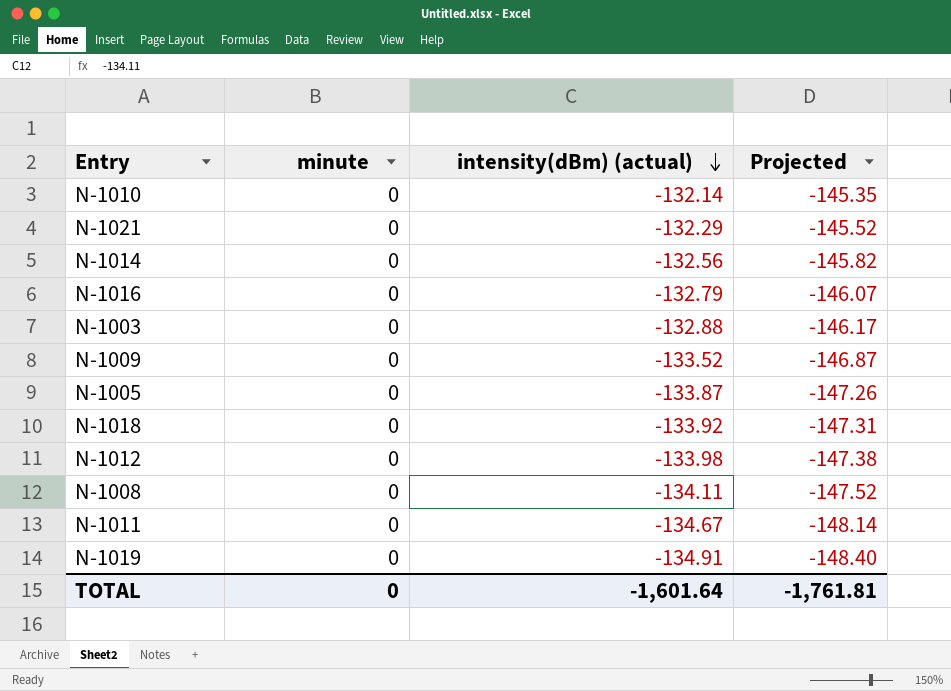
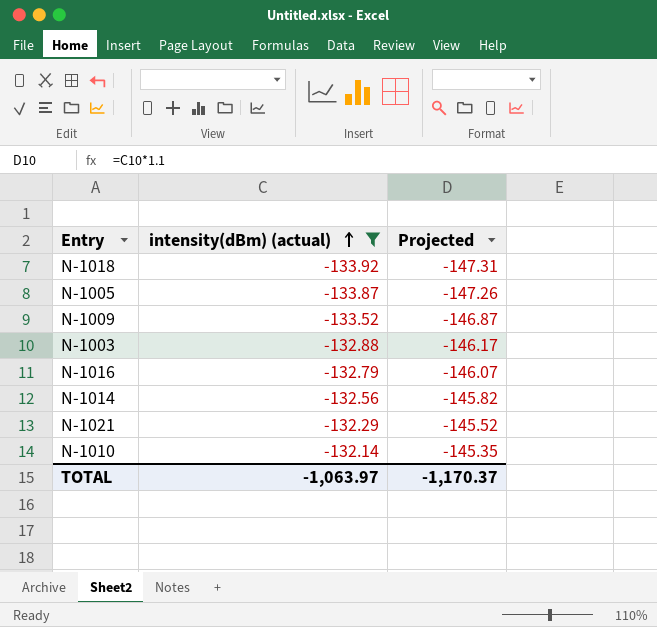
filter: none -> intensity(dBm) (actual) >= -133.92
row order: intensity(dBm) (actual) descending -> intensity(dBm) (actual) ascending
column minute | position: 2 -> none
TOTAL | intensity(dBm) (actual): -1,601.64 -> -1,063.97
TOTAL | Projected: -1,761.81 -> -1,170.37

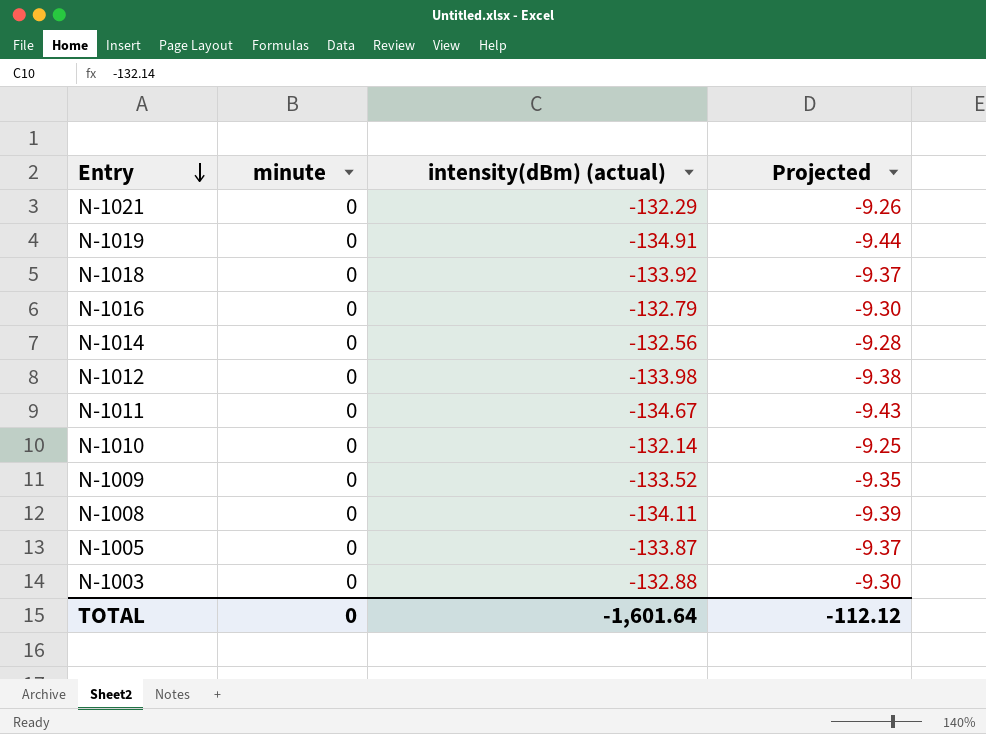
filter: intensity(dBm) (actual) >= -133.92 -> none
row order: intensity(dBm) (actual) ascending -> Entry descending
column minute | position: none -> 2
column Projected | formula: [intensity(dBm) (actual)] * 1.1 -> [intensity(dBm) (actual)] * 0.07
TOTAL | intensity(dBm) (actual): -1,063.97 -> -1,601.64
TOTAL | Projected: -1,170.37 -> -112.12

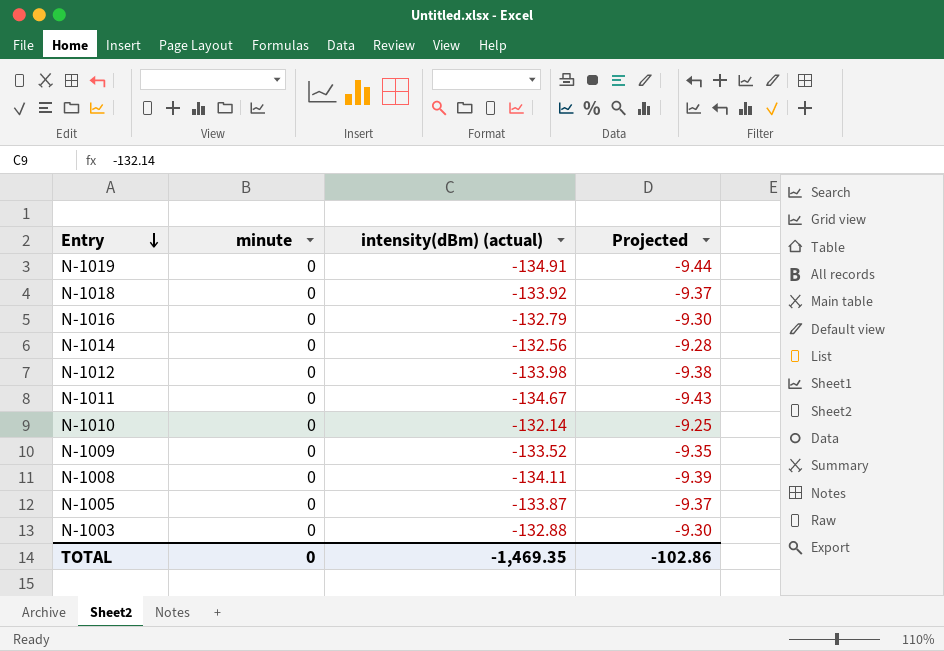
row N-1021: 0 | -132.29 | -9.26 -> none
TOTAL | intensity(dBm) (actual): -1,601.64 -> -1,469.35
TOTAL | Projected: -112.12 -> -102.86

